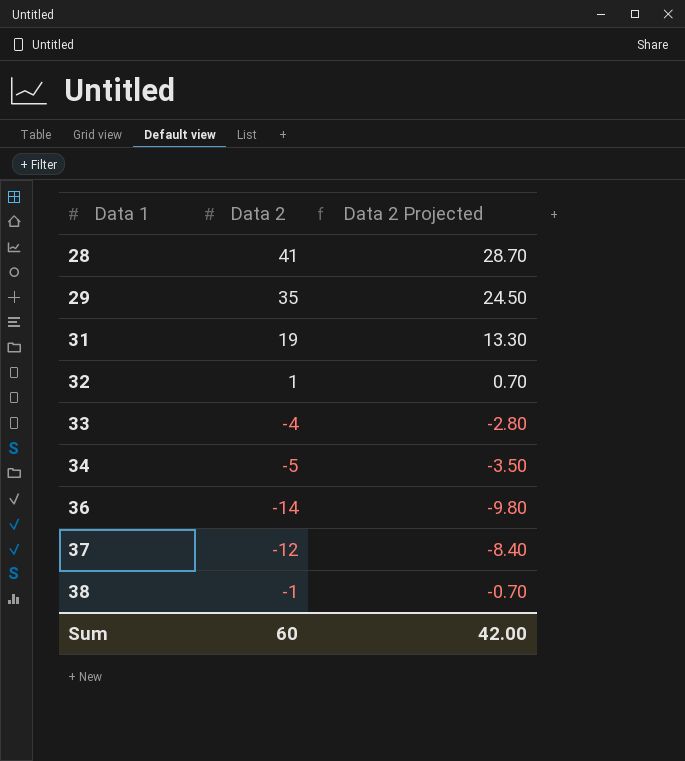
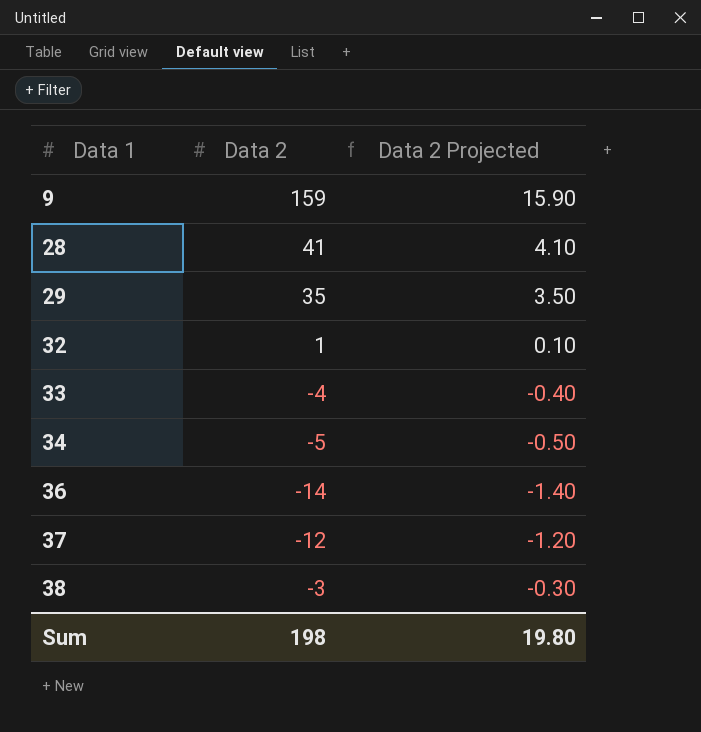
column Data 2 Projected | formula: [Data 2] * 0.7 -> [Data 2] * 0.1
row 31: 19 | 13.30 -> none
row 9: none -> 159 | 15.90
38 | Data 2: -1 -> -3
Sum | Data 2: 60 -> 198
Sum | Data 2 Projected: 42.00 -> 19.80

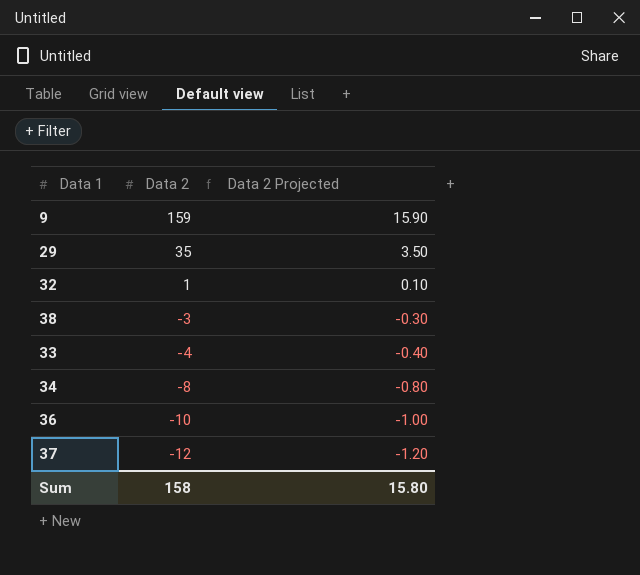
row order: Data 1 ascending -> Data 2 descending
row 28: 41 | 4.10 -> none
34 | Data 2: -5 -> -8
34 | Data 2 Projected: -0.50 -> -0.80
36 | Data 2: -14 -> -10
36 | Data 2 Projected: -1.40 -> -1.00
Sum | Data 2: 198 -> 158
Sum | Data 2 Projected: 19.80 -> 15.80

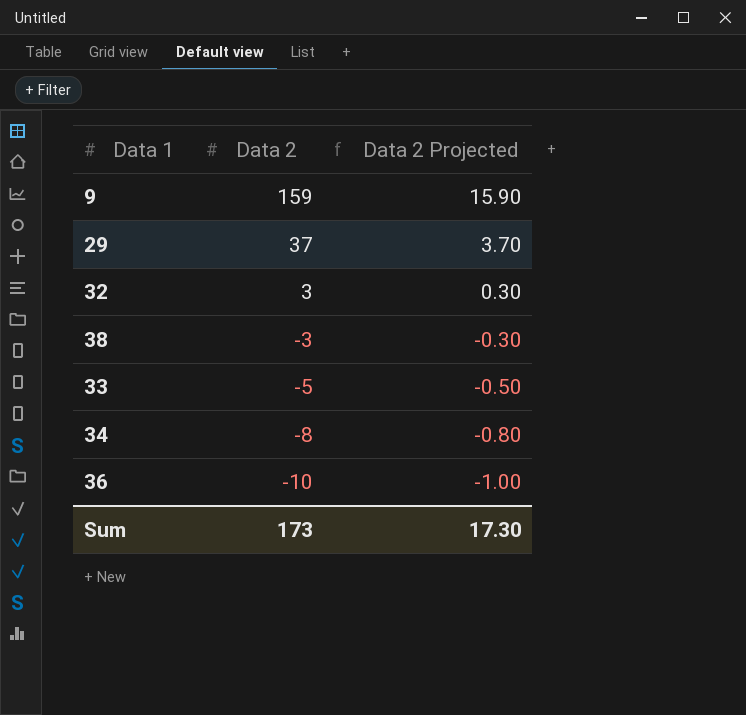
row 37: -12 | -1.20 -> none
29 | Data 2: 35 -> 37
29 | Data 2 Projected: 3.50 -> 3.70
32 | Data 2: 1 -> 3
32 | Data 2 Projected: 0.10 -> 0.30
33 | Data 2: -4 -> -5
33 | Data 2 Projected: -0.40 -> -0.50
Sum | Data 2: 158 -> 173
Sum | Data 2 Projected: 15.80 -> 17.30

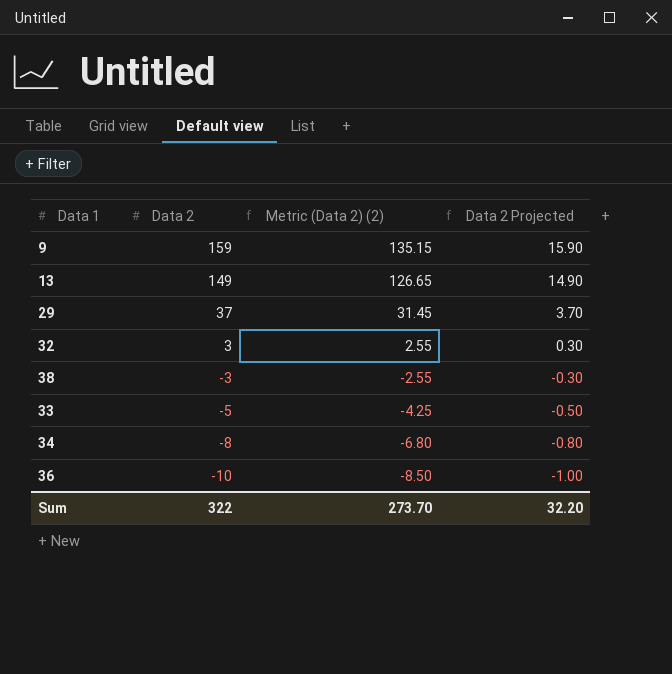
column Metric (Data 2) (2) | formula: none -> [Data 2] * 0.85
row 13: none -> 149 | 126.65 | 14.90
Sum | Data 2: 173 -> 322
Sum | Data 2 Projected: 17.30 -> 32.20

